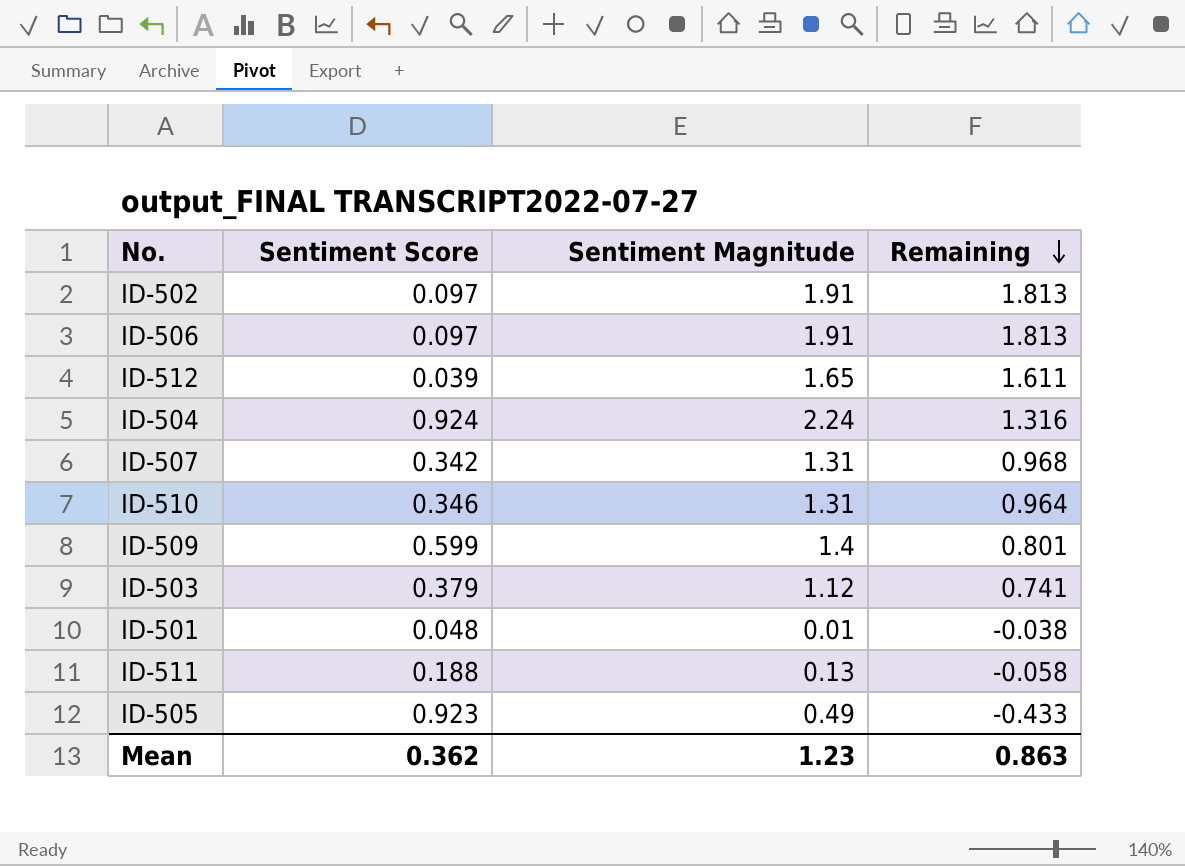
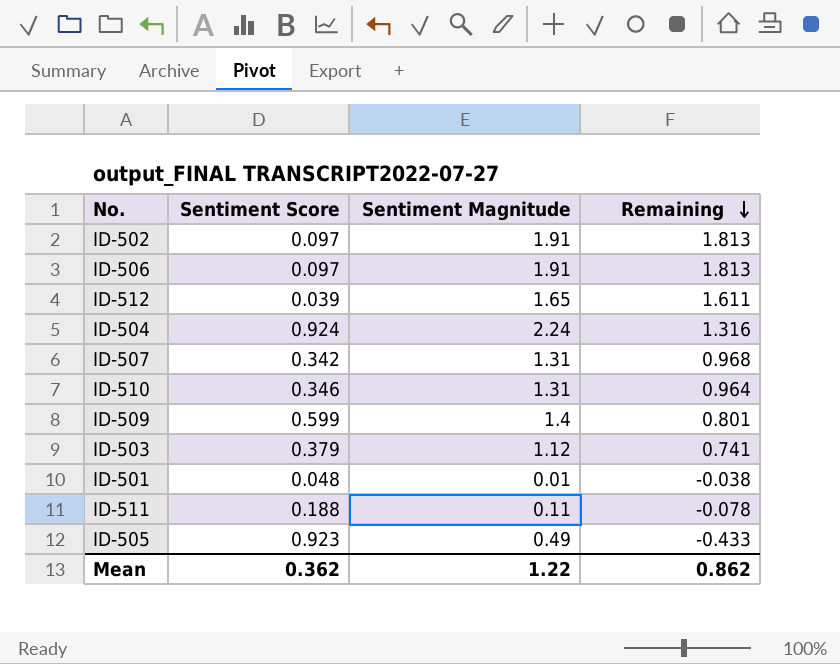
ID-511 | Sentiment Magnitude: 0.13 -> 0.11
ID-511 | Remaining: -0.058 -> -0.078
Mean | Sentiment Magnitude: 1.23 -> 1.22
Mean | Remaining: 0.863 -> 0.862

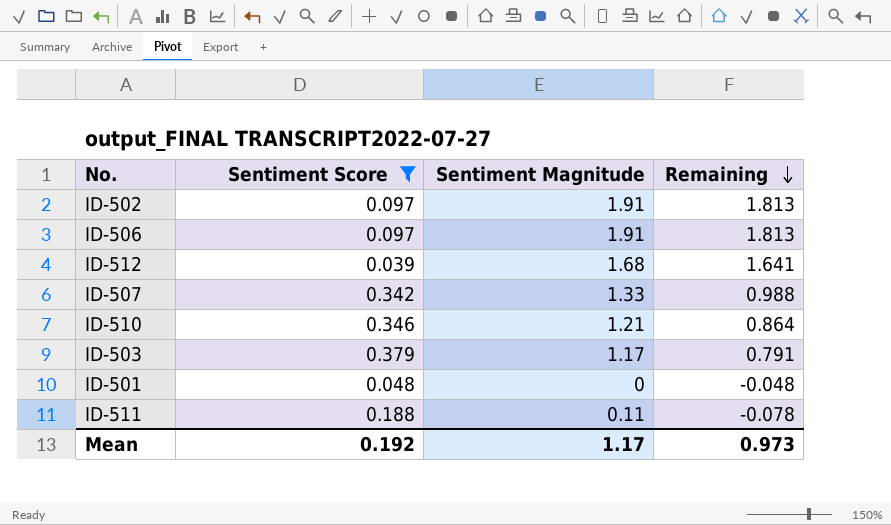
filter: none -> Sentiment Score <= 0.379
ID-512 | Sentiment Magnitude: 1.65 -> 1.68
ID-512 | Remaining: 1.611 -> 1.641
ID-507 | Sentiment Magnitude: 1.31 -> 1.33
ID-507 | Remaining: 0.968 -> 0.988
ID-510 | Sentiment Magnitude: 1.31 -> 1.21
ID-510 | Remaining: 0.964 -> 0.864
ID-503 | Sentiment Magnitude: 1.12 -> 1.17
ID-503 | Remaining: 0.741 -> 0.791
ID-501 | Sentiment Magnitude: 0.01 -> 0
ID-501 | Remaining: -0.038 -> -0.048
Mean | Sentiment Score: 0.362 -> 0.192
Mean | Sentiment Magnitude: 1.22 -> 1.17
Mean | Remaining: 0.862 -> 0.973

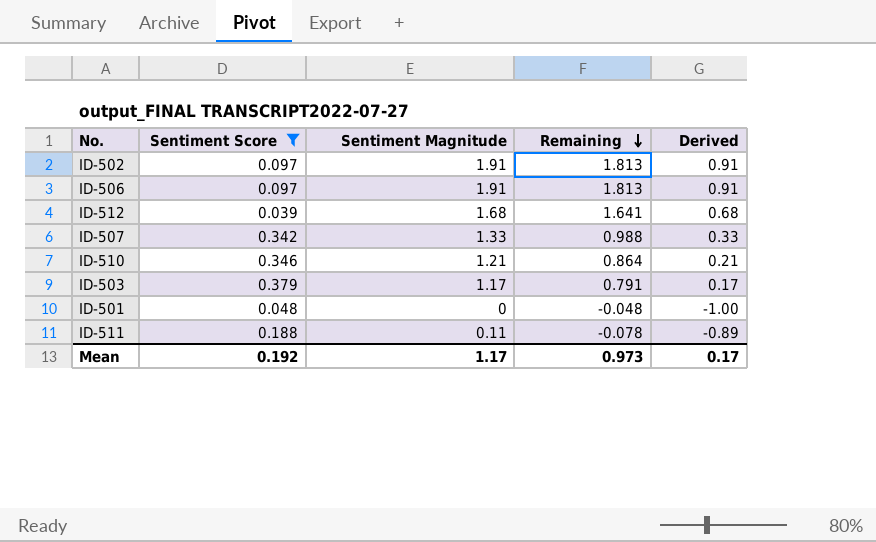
column Derived | formula: none -> [Sentiment Magnitude] - 1

